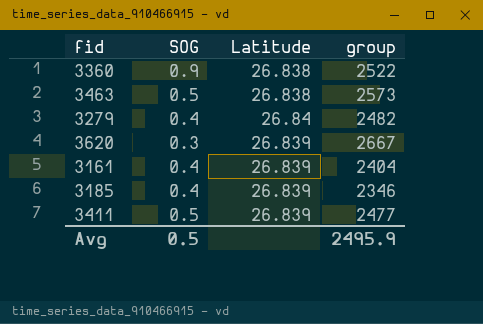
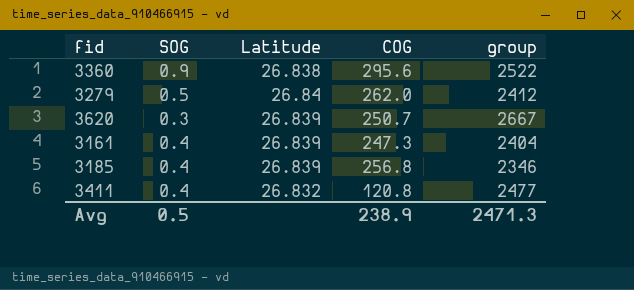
column COG | position: none -> 4
row 3463: 0.5 | 26.838 | 2573 -> none
3279 | SOG: 0.4 -> 0.5
3279 | group: 2482 -> 2412
3411 | SOG: 0.5 -> 0.4
3411 | Latitude: 26.839 -> 26.832
Avg | group: 2495.9 -> 2471.3

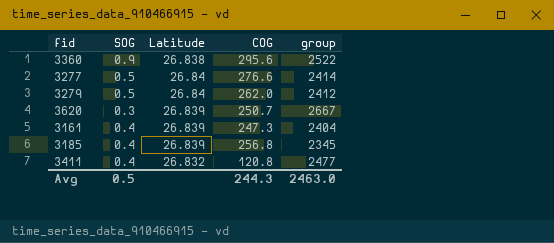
row 3277: none -> 0.5 | 26.84 | 276.6 | 2414
3185 | group: 2346 -> 2345
Avg | COG: 238.9 -> 244.3
Avg | group: 2471.3 -> 2463.0

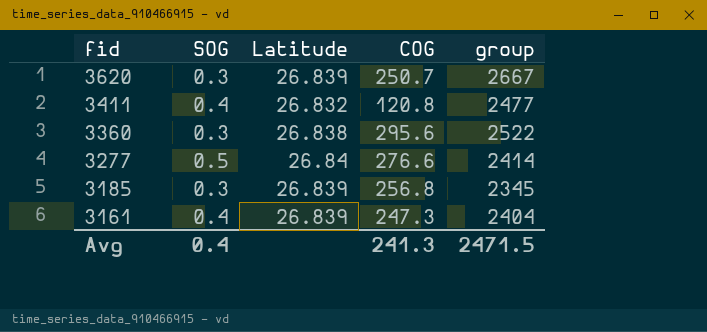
row order: none -> fid descending
row 3279: 0.5 | 26.84 | 262.0 | 2412 -> none
3360 | SOG: 0.9 -> 0.3
3185 | SOG: 0.4 -> 0.3
Avg | SOG: 0.5 -> 0.4
Avg | COG: 244.3 -> 241.3
Avg | group: 2463.0 -> 2471.5

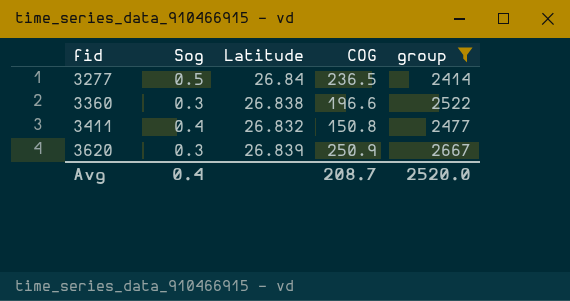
filter: none -> group >= 2414
row order: fid descending -> fid ascending
column name: SOG -> Sog
3277 | COG: 276.6 -> 236.5
3360 | COG: 295.6 -> 196.6
3411 | COG: 120.8 -> 150.8
3620 | COG: 250.7 -> 250.9
Avg | COG: 241.3 -> 208.7
Avg | group: 2471.5 -> 2520.0

